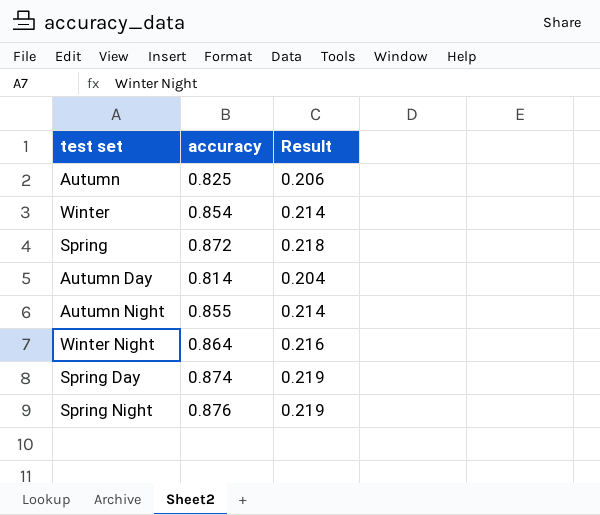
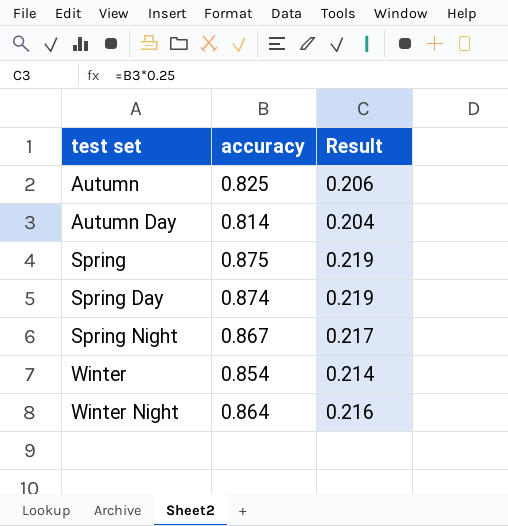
row order: none -> test set ascending
row Autumn Night: 0.855 | 0.214 -> none
Spring | accuracy: 0.872 -> 0.875
Spring | Result: 0.218 -> 0.219
Spring Night | accuracy: 0.876 -> 0.867
Spring Night | Result: 0.219 -> 0.217

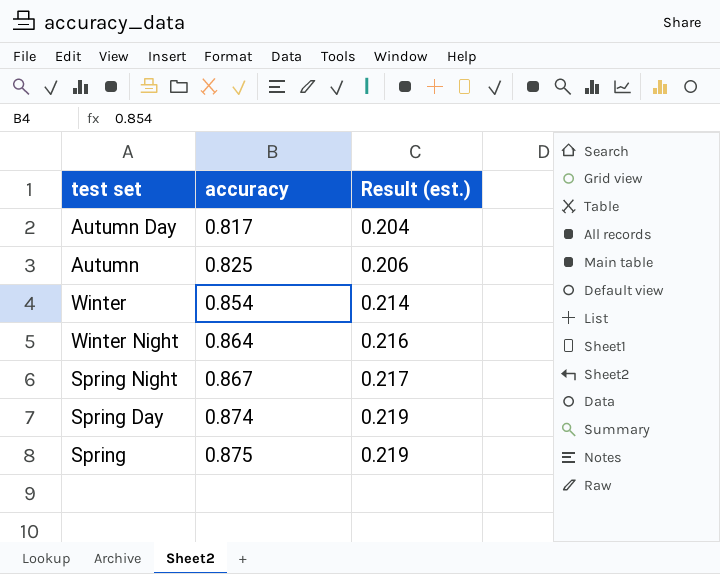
row order: test set ascending -> accuracy ascending
column name: Result -> Result (est.)
Autumn Day | accuracy: 0.814 -> 0.817

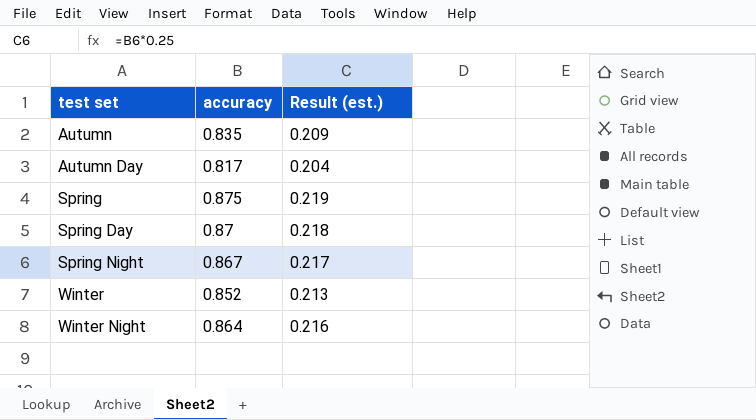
row order: accuracy ascending -> test set ascending
Autumn | accuracy: 0.825 -> 0.835
Autumn | Result (est.): 0.206 -> 0.209
Spring Day | accuracy: 0.874 -> 0.87
Spring Day | Result (est.): 0.219 -> 0.218
Winter | accuracy: 0.854 -> 0.852
Winter | Result (est.): 0.214 -> 0.213

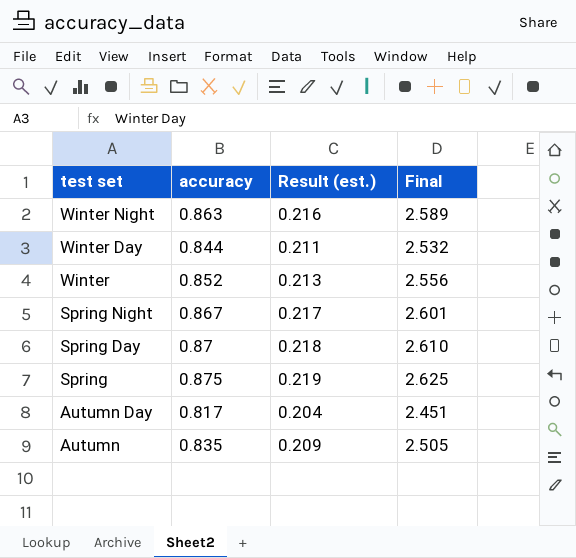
row order: test set ascending -> test set descending
column Final | formula: none -> [accuracy] * 3
Winter Night | accuracy: 0.864 -> 0.863
row Winter Day: none -> 0.844 | 0.211 | 2.532

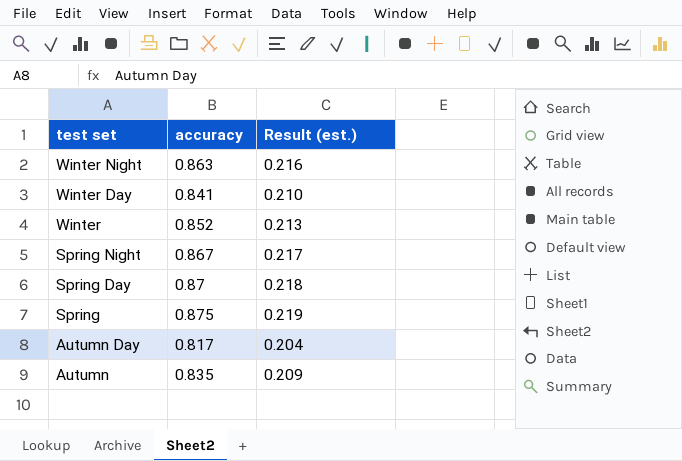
column Final | formula: [accuracy] * 3 -> none
Winter Day | accuracy: 0.844 -> 0.841
Winter Day | Result (est.): 0.211 -> 0.210

